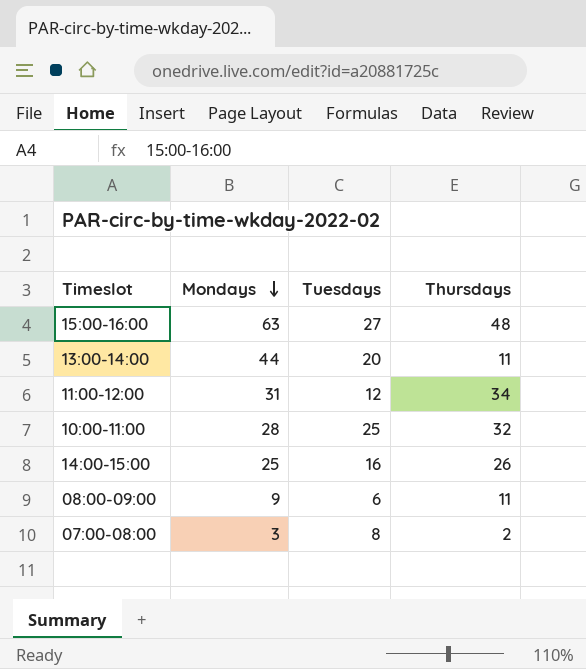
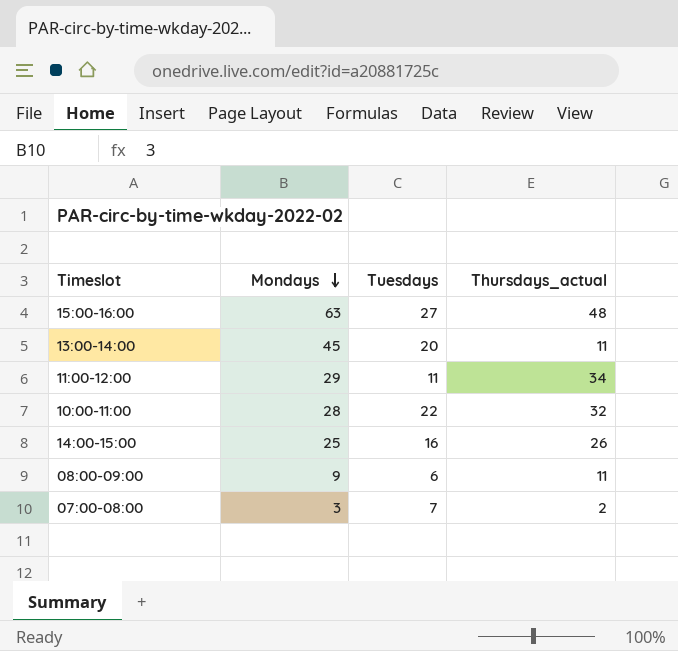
column name: Thursdays -> Thursdays_actual
13:00-14:00 | Mondays: 44 -> 45
11:00-12:00 | Mondays: 31 -> 29
11:00-12:00 | Tuesdays: 12 -> 11
10:00-11:00 | Tuesdays: 25 -> 22
07:00-08:00 | Tuesdays: 8 -> 7

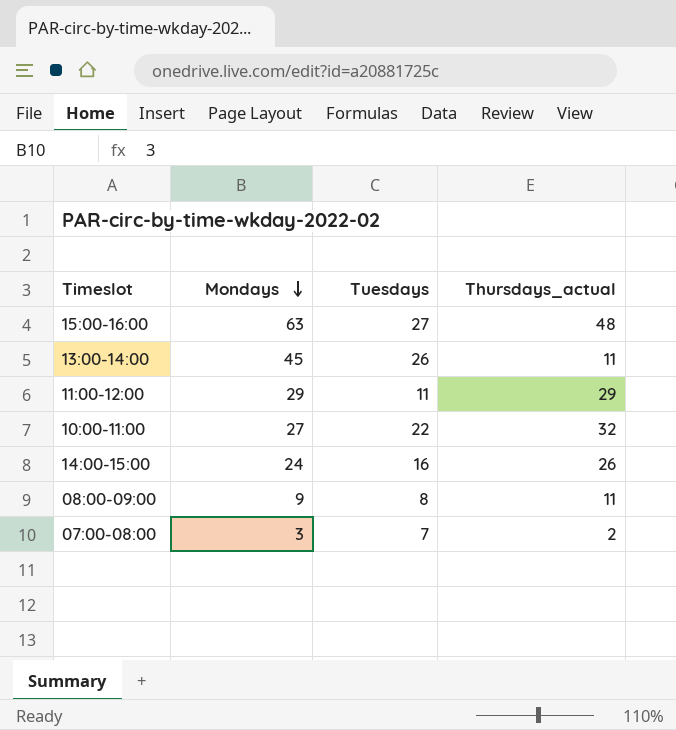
13:00-14:00 | Tuesdays: 20 -> 26
11:00-12:00 | Thursdays_actual: 34 -> 29
10:00-11:00 | Mondays: 28 -> 27
14:00-15:00 | Mondays: 25 -> 24
08:00-09:00 | Tuesdays: 6 -> 8

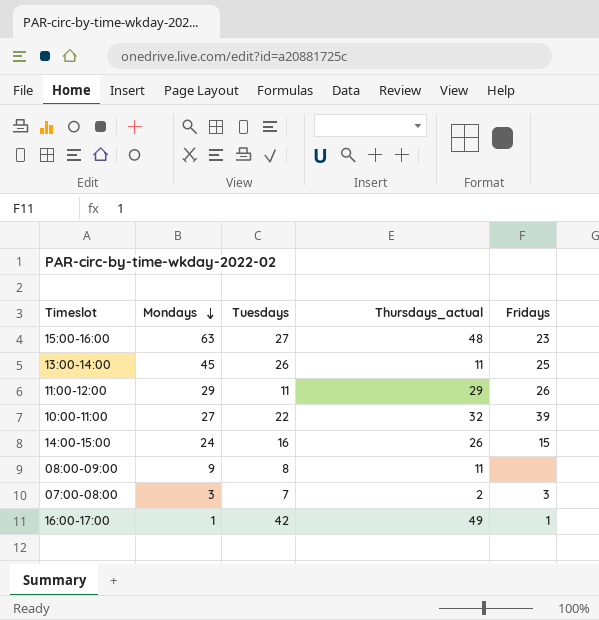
column Fridays | position: none -> 5
row 16:00-17:00: none -> 1 | 42 | 49 | 1

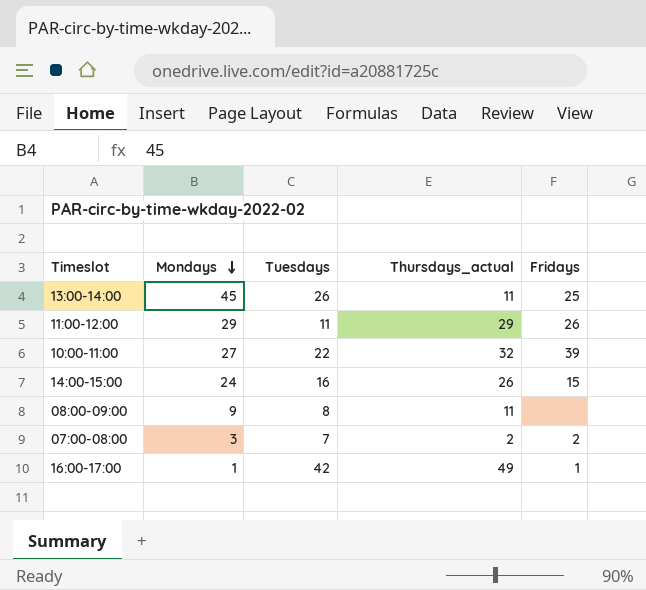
row 15:00-16:00: 63 | 27 | 48 | 23 -> none
07:00-08:00 | Fridays: 3 -> 2

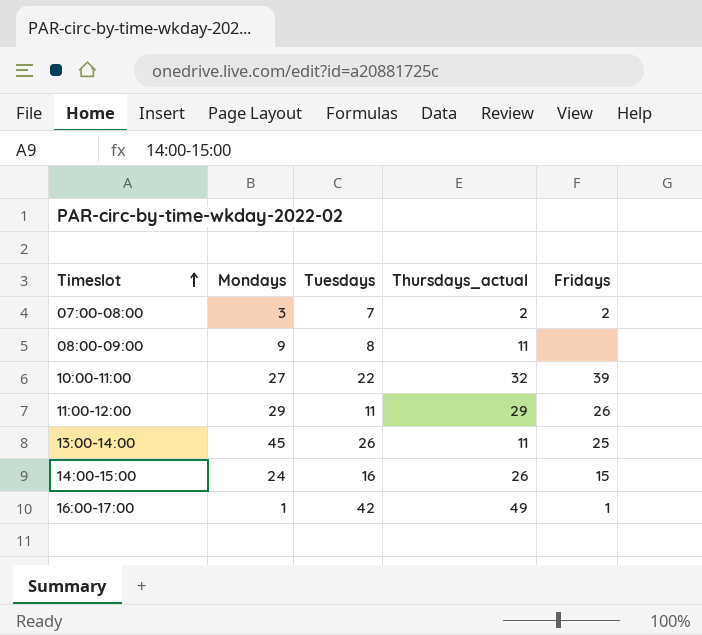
row order: Mondays descending -> Timeslot ascending

